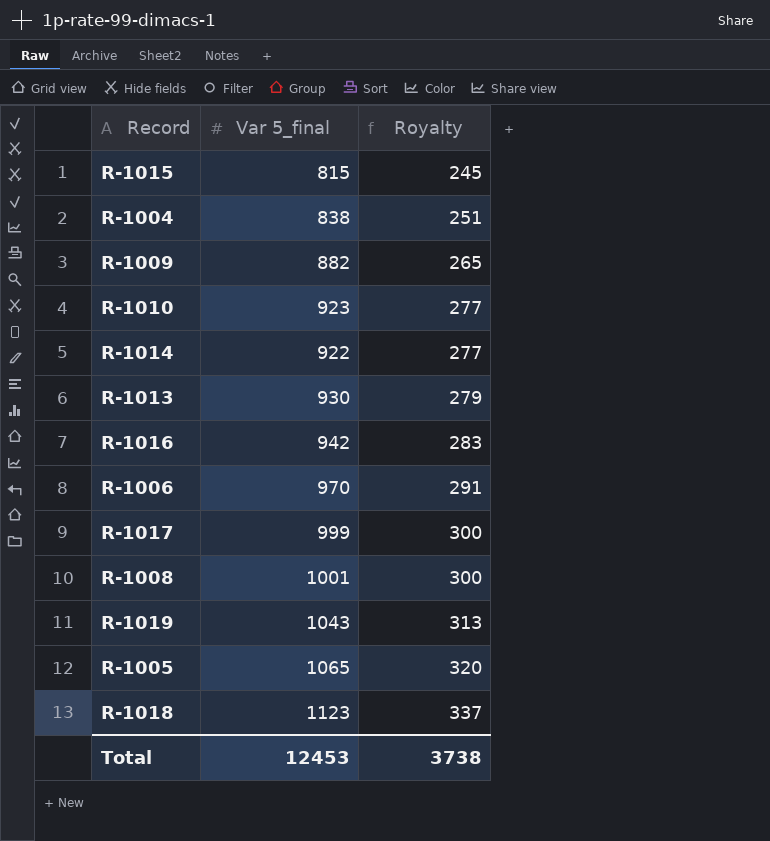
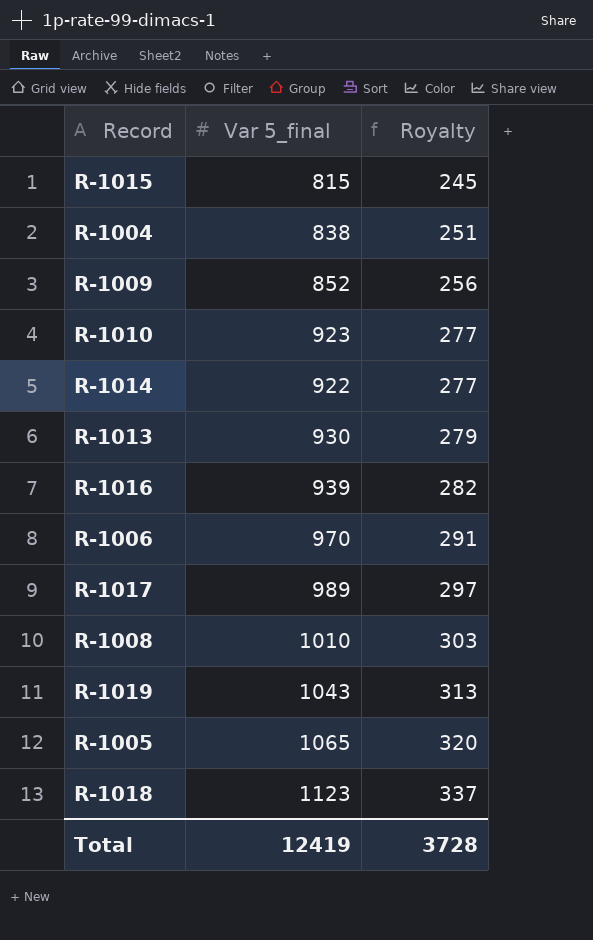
R-1009 | Var 5_final: 882 -> 852
R-1009 | Royalty: 265 -> 256
R-1016 | Var 5_final: 942 -> 939
R-1016 | Royalty: 283 -> 282
R-1017 | Var 5_final: 999 -> 989
R-1017 | Royalty: 300 -> 297
R-1008 | Var 5_final: 1001 -> 1010
R-1008 | Royalty: 300 -> 303
Total | Var 5_final: 12453 -> 12419
Total | Royalty: 3738 -> 3728

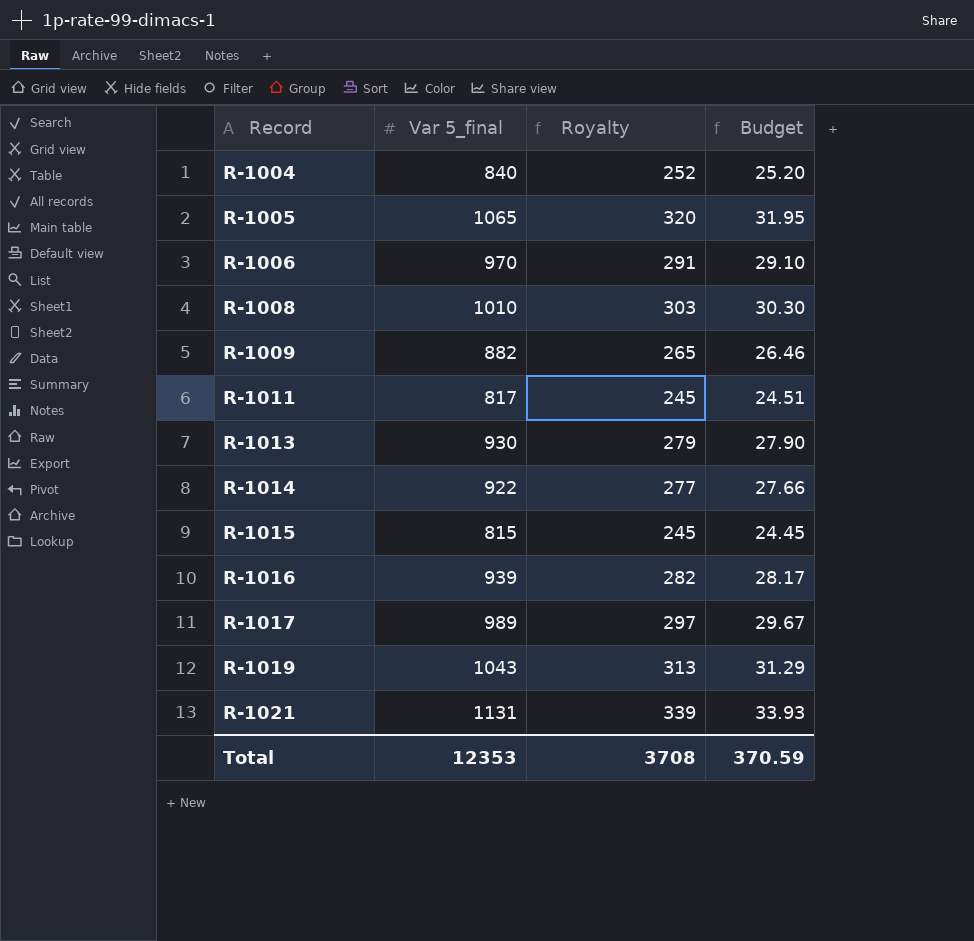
row order: Royalty ascending -> Record ascending
column Budget | formula: none -> [Var 5_final] * 0.03
row R-1010: 923 | 277 -> none
row R-1018: 1123 | 337 -> none
R-1004 | Var 5_final: 838 -> 840
R-1004 | Royalty: 251 -> 252
R-1009 | Var 5_final: 852 -> 882
R-1009 | Royalty: 256 -> 265
row R-1011: none -> 817 | 245 | 24.51
row R-1021: none -> 1131 | 339 | 33.93
Total | Var 5_final: 12419 -> 12353
Total | Royalty: 3728 -> 3708

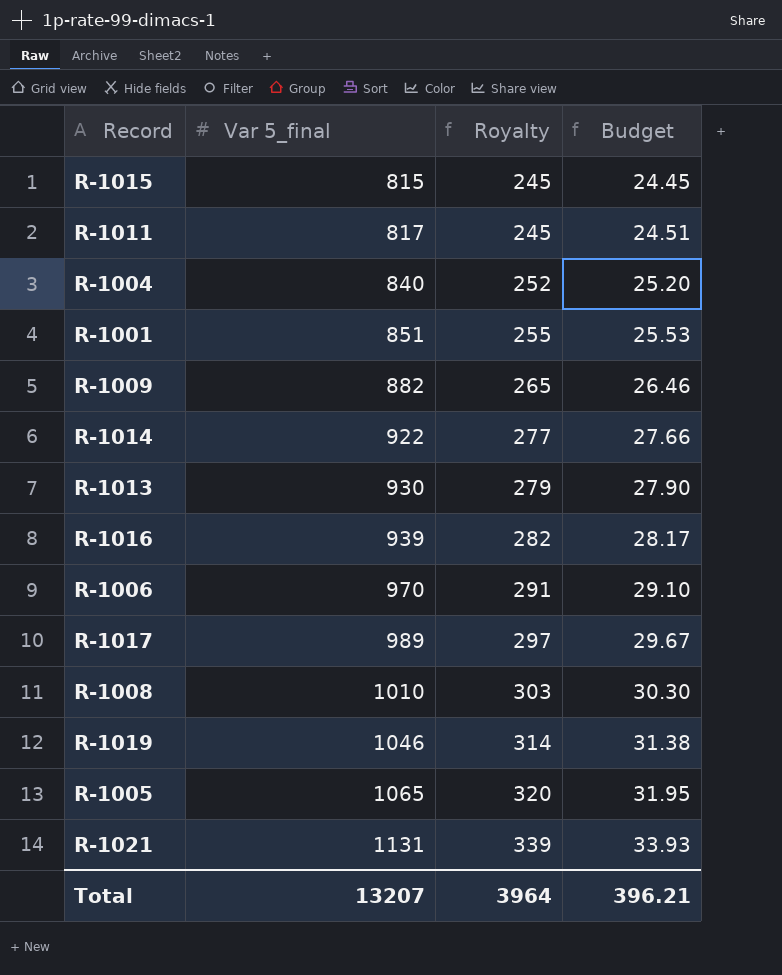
row order: Record ascending -> Var 5_final ascending
row R-1001: none -> 851 | 255 | 25.53
R-1019 | Var 5_final: 1043 -> 1046
R-1019 | Royalty: 313 -> 314
R-1019 | Budget: 31.29 -> 31.38
Total | Var 5_final: 12353 -> 13207
Total | Royalty: 3708 -> 3964
Total | Budget: 370.59 -> 396.21

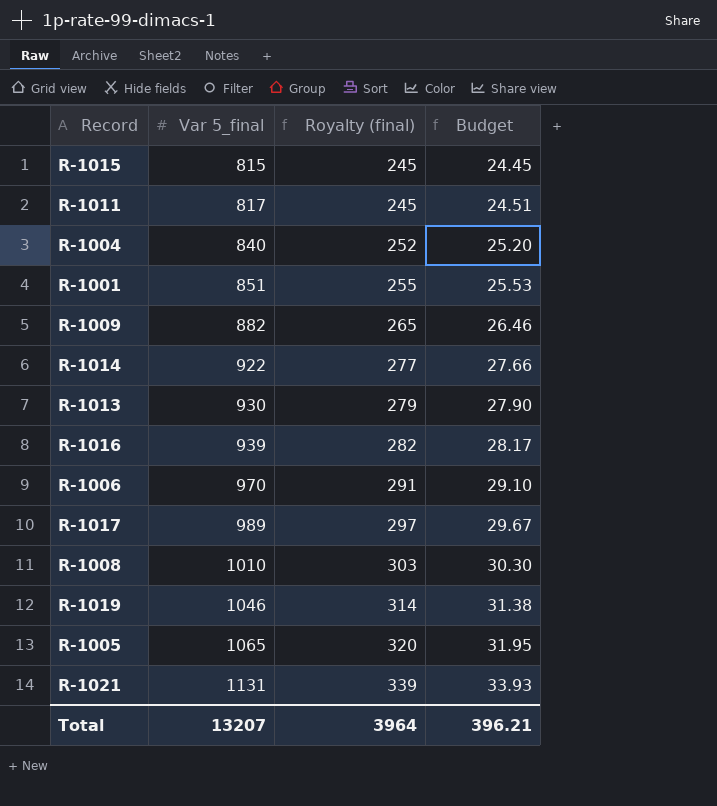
column name: Royalty -> Royalty (final)

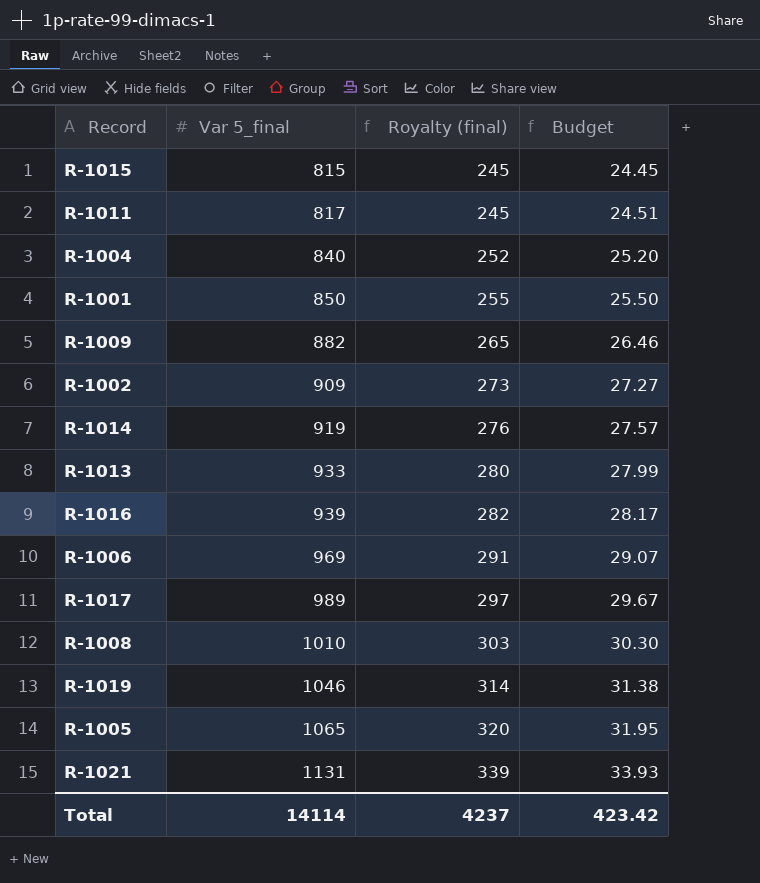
R-1001 | Var 5_final: 851 -> 850
R-1001 | Budget: 25.53 -> 25.50
row R-1002: none -> 909 | 273 | 27.27
R-1014 | Var 5_final: 922 -> 919
R-1014 | Royalty (final): 277 -> 276
R-1014 | Budget: 27.66 -> 27.57
R-1013 | Var 5_final: 930 -> 933
R-1013 | Royalty (final): 279 -> 280
R-1013 | Budget: 27.90 -> 27.99
R-1006 | Var 5_final: 970 -> 969
R-1006 | Budget: 29.10 -> 29.07
Total | Var 5_final: 13207 -> 14114
Total | Royalty (final): 3964 -> 4237
Total | Budget: 396.21 -> 423.42

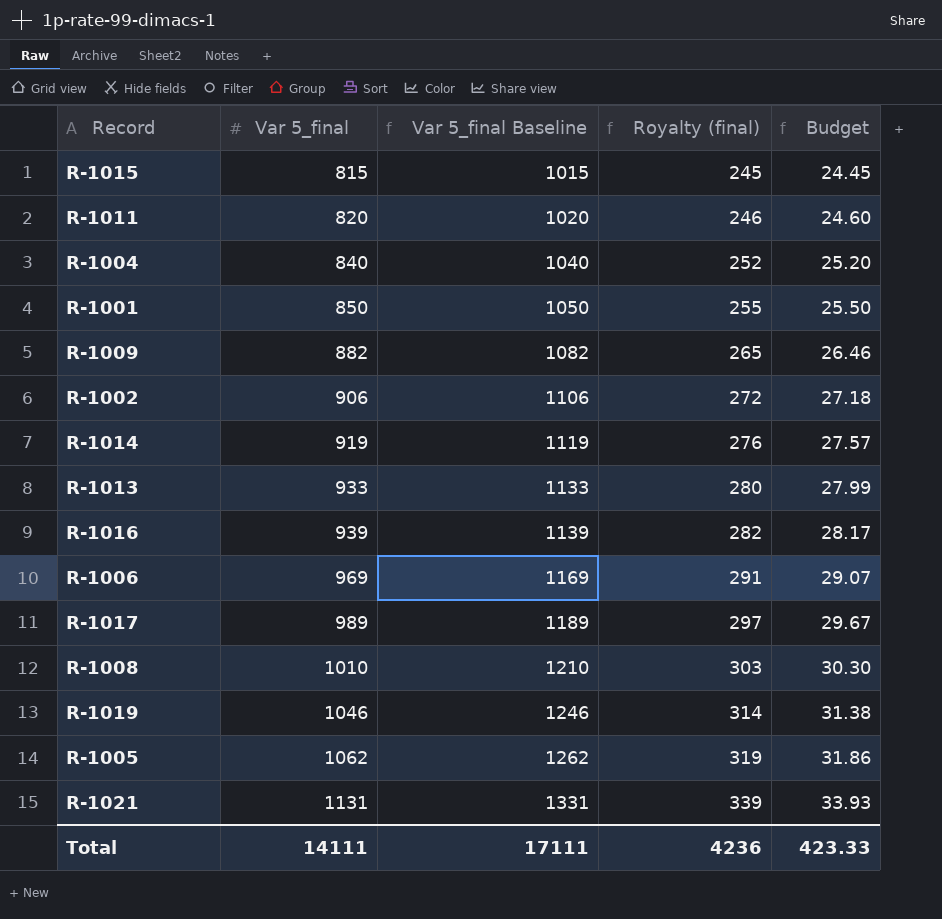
column Var 5_final Baseline | formula: none -> [Var 5_final] + 200
R-1011 | Var 5_final: 817 -> 820
R-1011 | Royalty (final): 245 -> 246
R-1011 | Budget: 24.51 -> 24.60
R-1002 | Var 5_final: 909 -> 906
R-1002 | Royalty (final): 273 -> 272
R-1002 | Budget: 27.27 -> 27.18
R-1005 | Var 5_final: 1065 -> 1062
R-1005 | Royalty (final): 320 -> 319
R-1005 | Budget: 31.95 -> 31.86
Total | Var 5_final: 14114 -> 14111
Total | Royalty (final): 4237 -> 4236
Total | Budget: 423.42 -> 423.33

